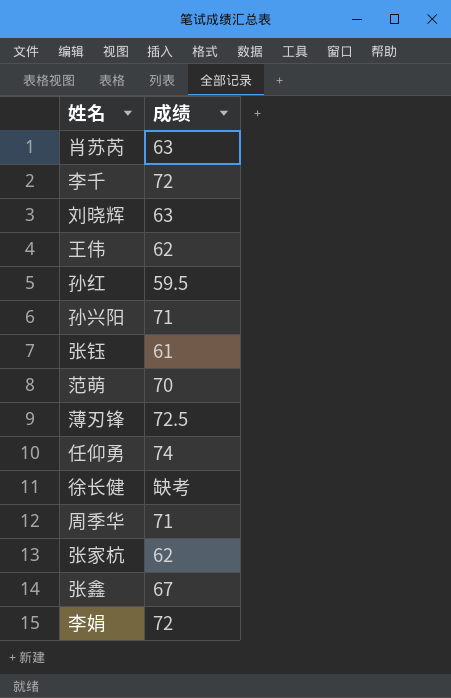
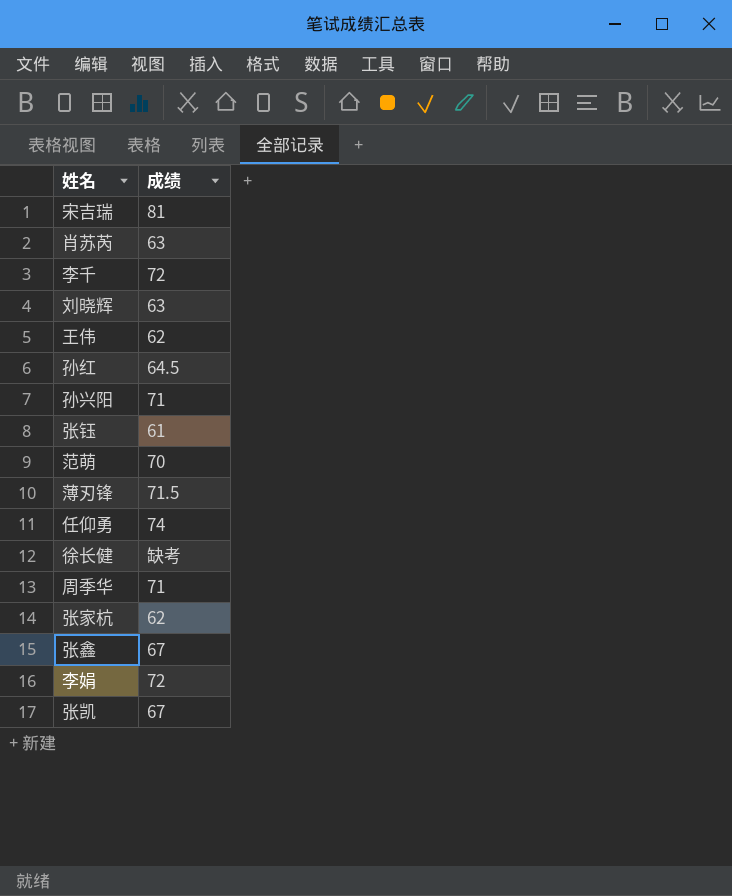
row 宋吉瑞: none -> 81
孙红 | 成绩: 59.5 -> 64.5
薄刃锋 | 成绩: 72.5 -> 71.5
row 张凯: none -> 67

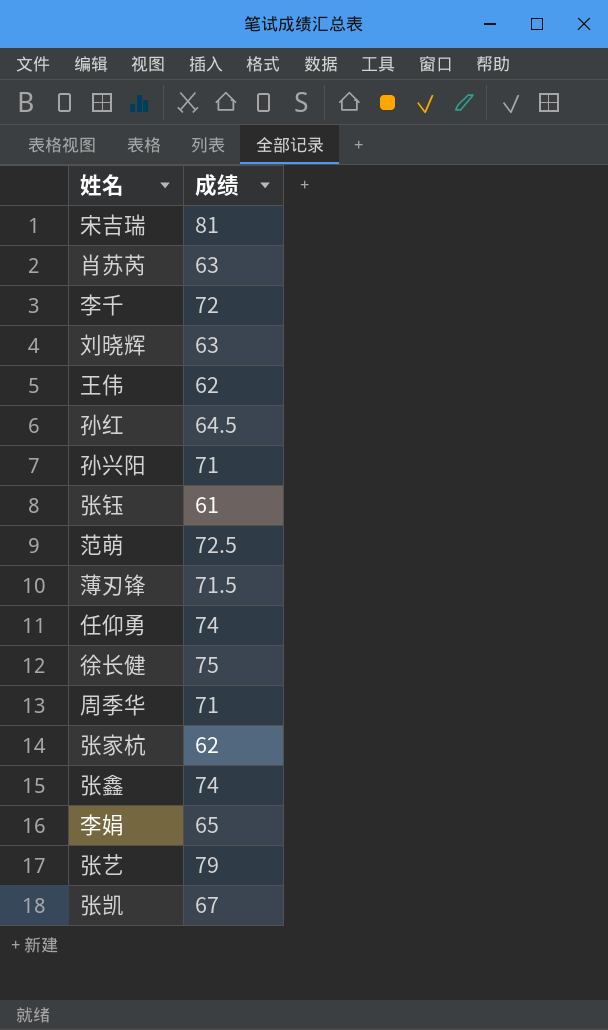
范萌 | 成绩: 70 -> 72.5
徐长健 | 成绩: 缺考 -> 75
张鑫 | 成绩: 67 -> 74
李娟 | 成绩: 72 -> 65
row 张艺: none -> 79

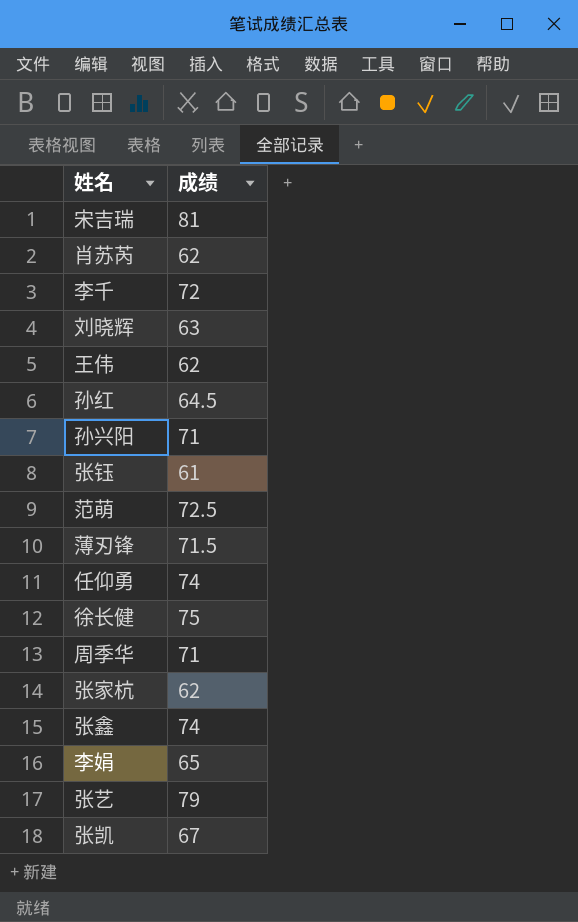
肖苏芮 | 成绩: 63 -> 62

